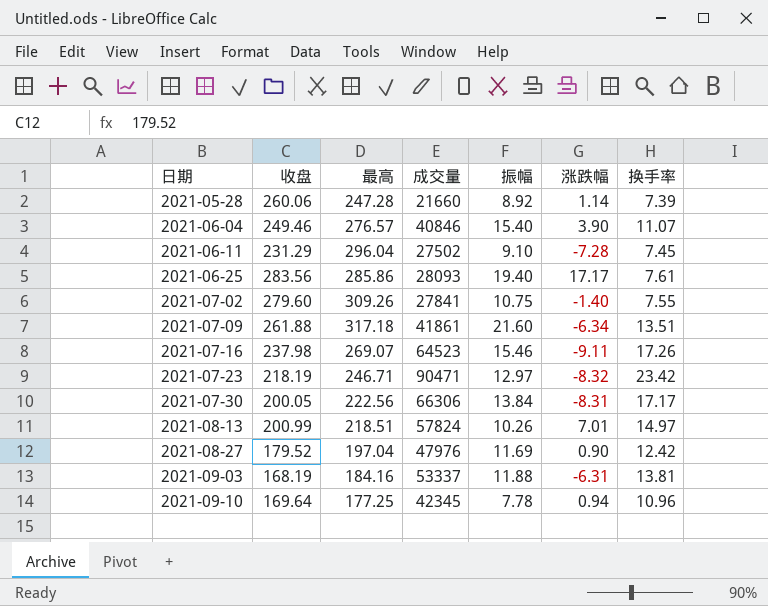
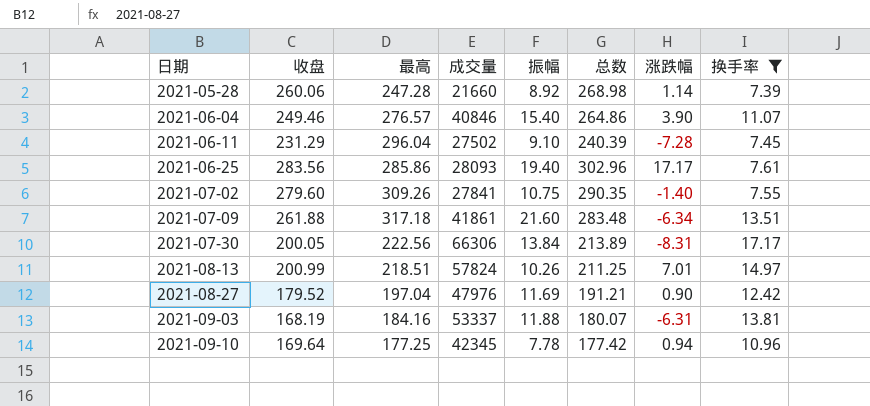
filter: none -> 换手率 <= 17.17
column 总数 | formula: none -> [收盘] + [振幅]

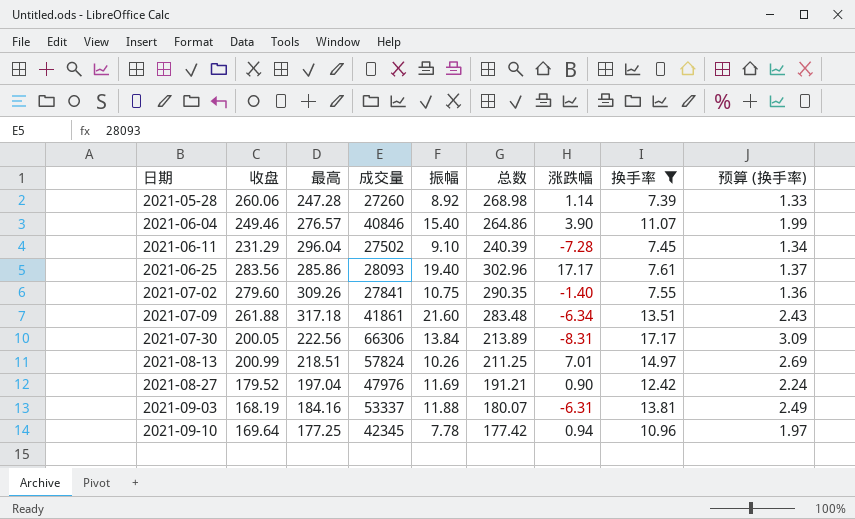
column 预算 (换手率) | formula: none -> [换手率] * 0.18
2021-05-28 | 成交量: 21660 -> 27260

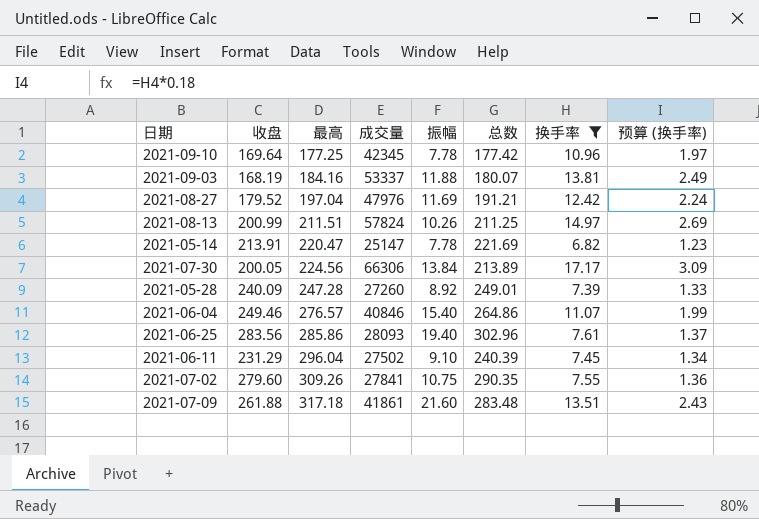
row order: 日期 ascending -> 最高 ascending
column 涨跌幅 | position: 7 -> none
2021-08-13 | 最高: 218.51 -> 211.51
row 2021-05-14: none -> 213.91 | 220.47 | 25147 | 7.78 | 221.69 | 6.82 | 1.23
2021-07-30 | 最高: 222.56 -> 224.56
2021-05-28 | 收盘: 260.06 -> 240.09
2021-05-28 | 总数: 268.98 -> 249.01

